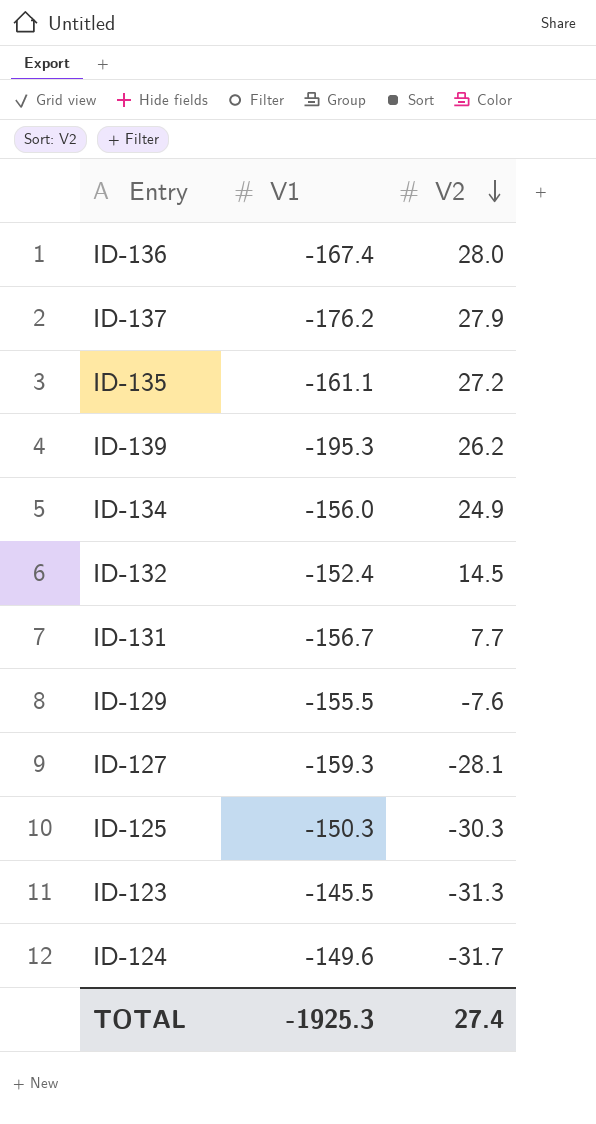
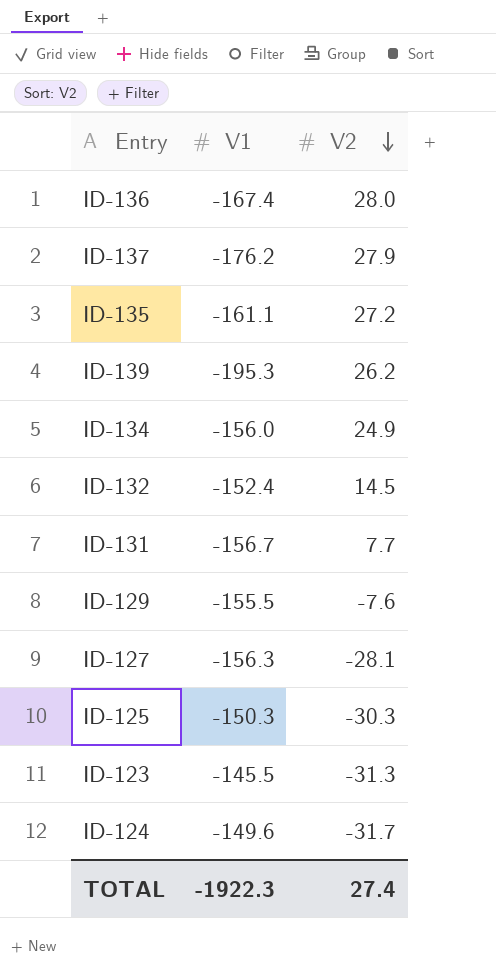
ID-127 | V1: -159.3 -> -156.3
TOTAL | V1: -1925.3 -> -1922.3

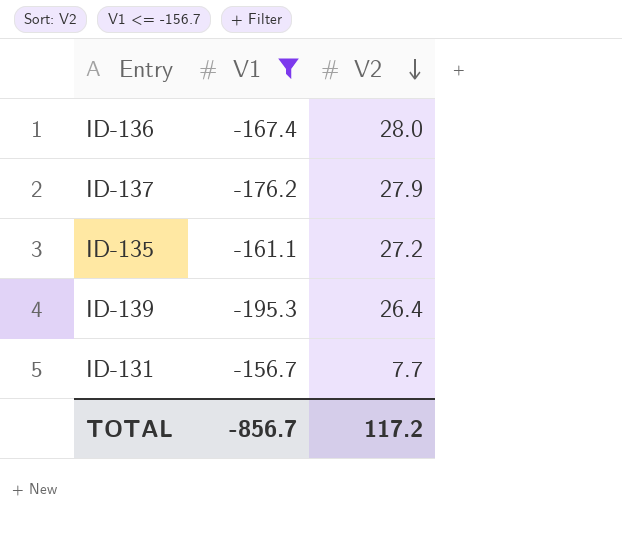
filter: none -> V1 <= -156.7
ID-139 | V2: 26.2 -> 26.4
TOTAL | V1: -1922.3 -> -856.7
TOTAL | V2: 27.4 -> 117.2

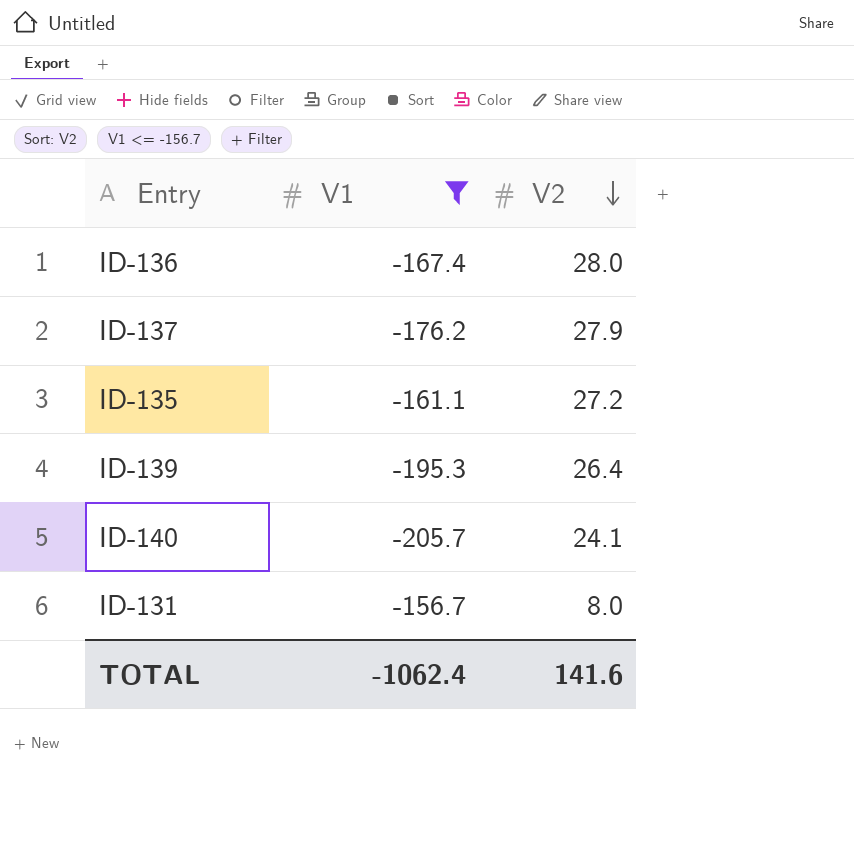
row ID-140: none -> -205.7 | 24.1
ID-131 | V2: 7.7 -> 8.0
TOTAL | V1: -856.7 -> -1062.4
TOTAL | V2: 117.2 -> 141.6

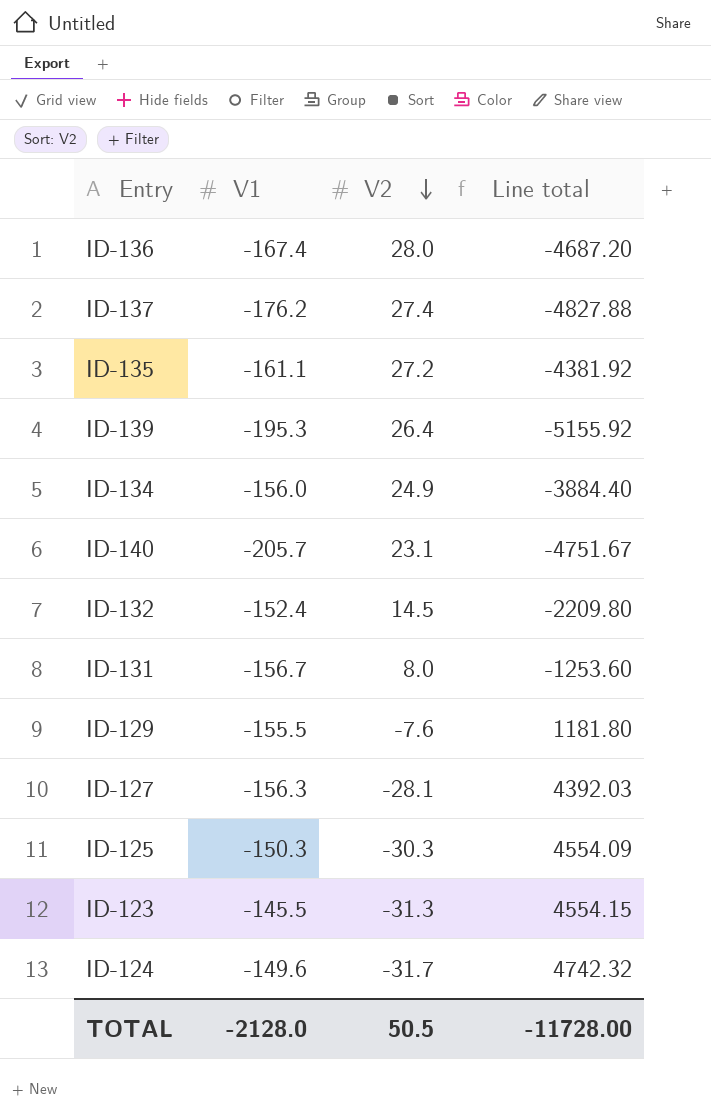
filter: V1 <= -156.7 -> none
column Line total | formula: none -> [V1] * [V2]
ID-137 | V2: 27.9 -> 27.4
ID-140 | V2: 24.1 -> 23.1
TOTAL | V1: -1062.4 -> -2128.0
TOTAL | V2: 141.6 -> 50.5

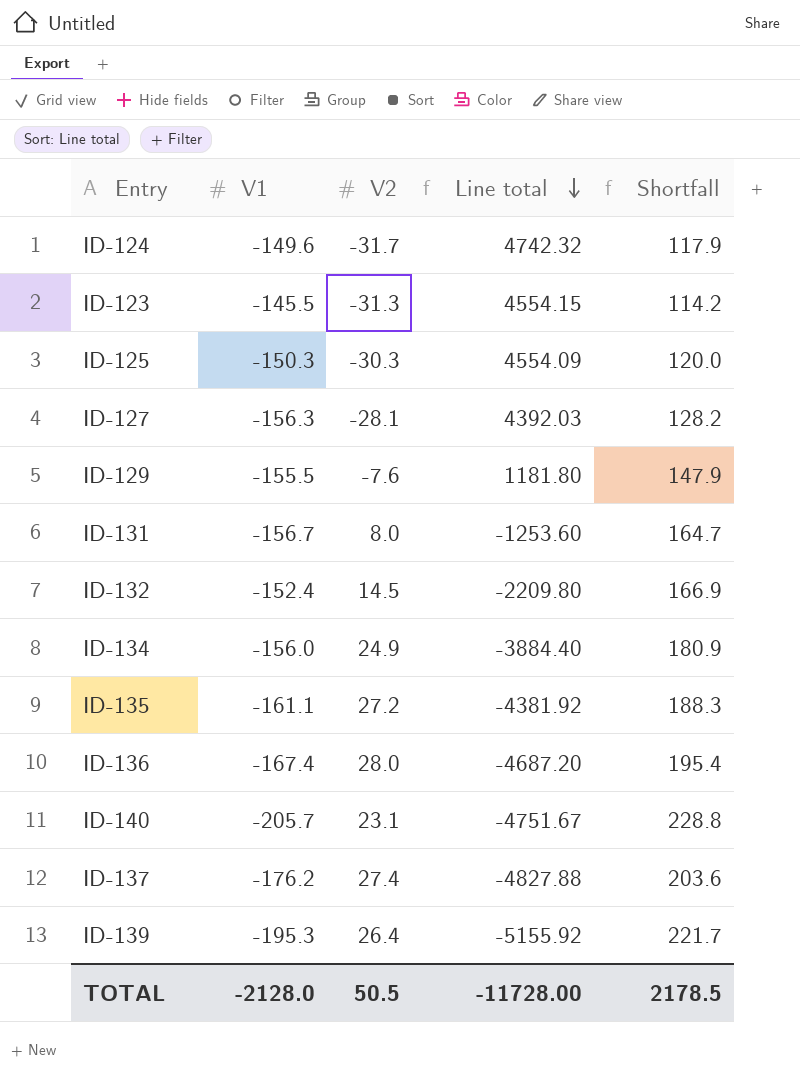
row order: V2 descending -> Line total descending
column Shortfall | formula: none -> [V2] - [V1]

